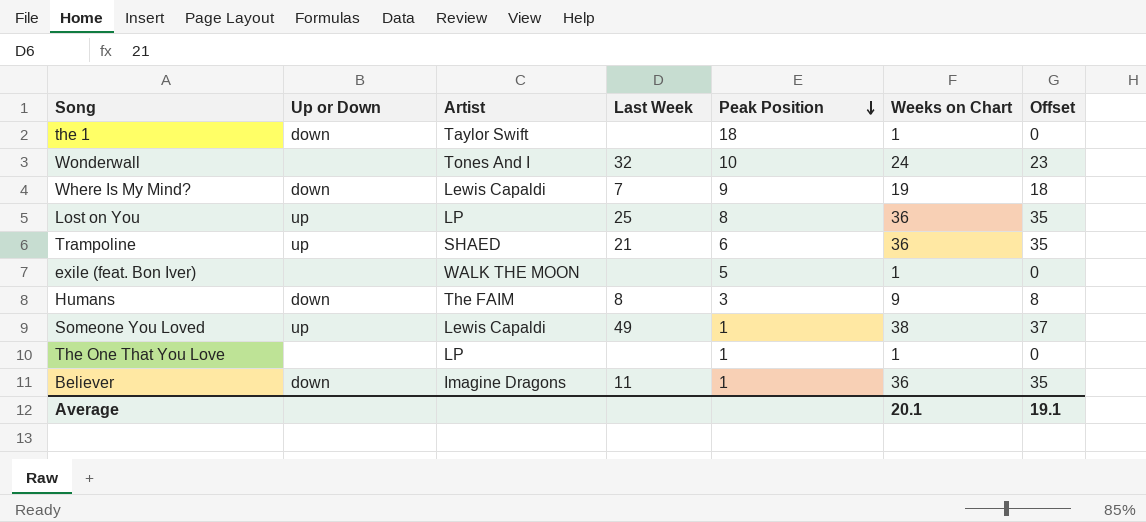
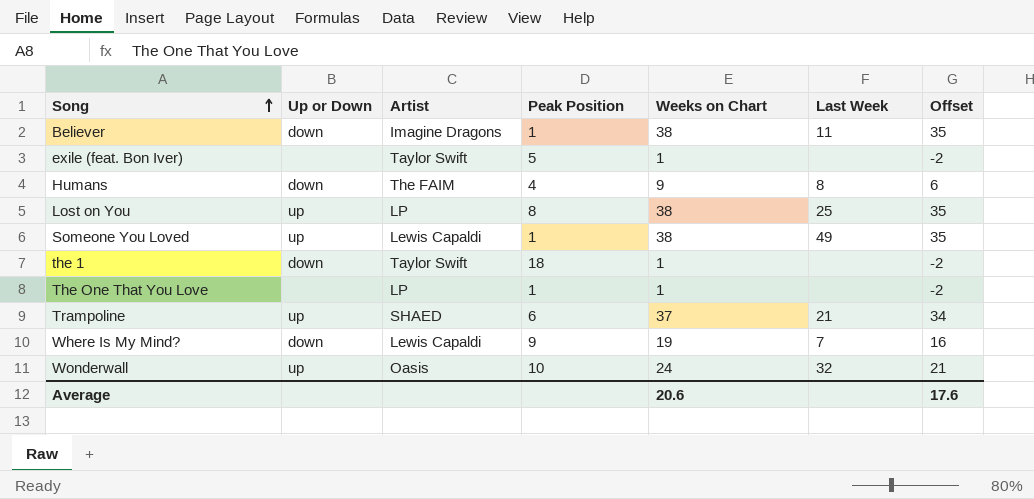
row order: Peak Position descending -> Song ascending
column Last Week | position: 4 -> 6
column Offset | formula: [Weeks on Chart] - 1 -> [Weeks on Chart] - 3
Believer | Weeks on Chart: 36 -> 38
exile (feat. Bon Iver) | Artist: WALK THE MOON -> Taylor Swift
Humans | Peak Position: 3 -> 4
Lost on You | Weeks on Chart: 36 -> 38
Trampoline | Weeks on Chart: 36 -> 37
Wonderwall | Up or Down: none -> up
Wonderwall | Artist: Tones And I -> Oasis
Average | Weeks on Chart: 20.1 -> 20.6
Average | Offset: 19.1 -> 17.6

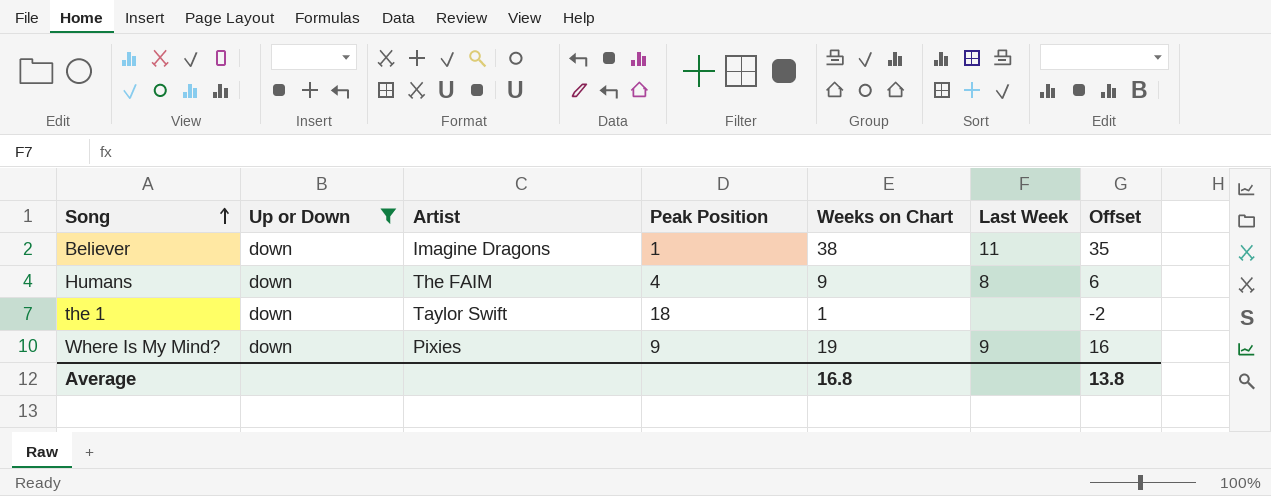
filter: none -> Up or Down = down
Where Is My Mind? | Artist: Lewis Capaldi -> Pixies
Where Is My Mind? | Last Week: 7 -> 9
Average | Weeks on Chart: 20.6 -> 16.8
Average | Offset: 17.6 -> 13.8

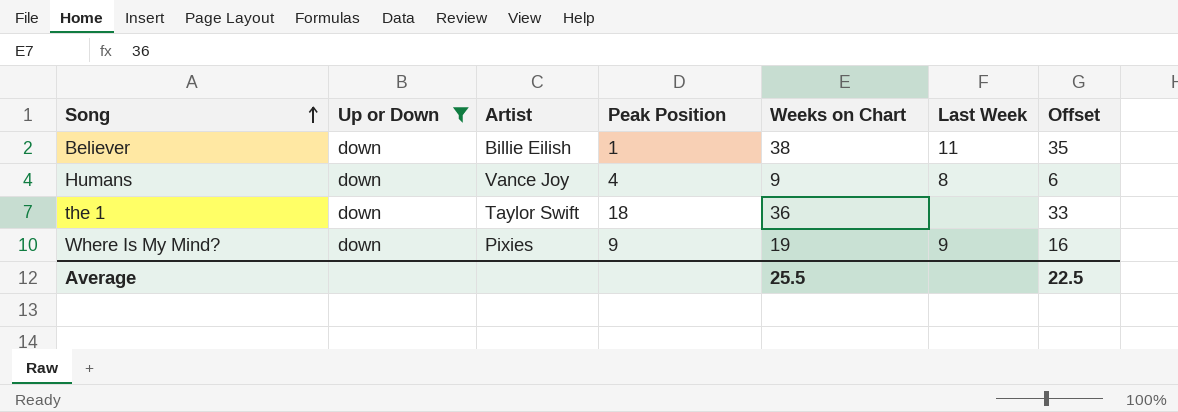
Believer | Artist: Imagine Dragons -> Billie Eilish
Humans | Artist: The FAIM -> Vance Joy
the 1 | Weeks on Chart: 1 -> 36
the 1 | Offset: -2 -> 33
Average | Weeks on Chart: 16.8 -> 25.5
Average | Offset: 13.8 -> 22.5

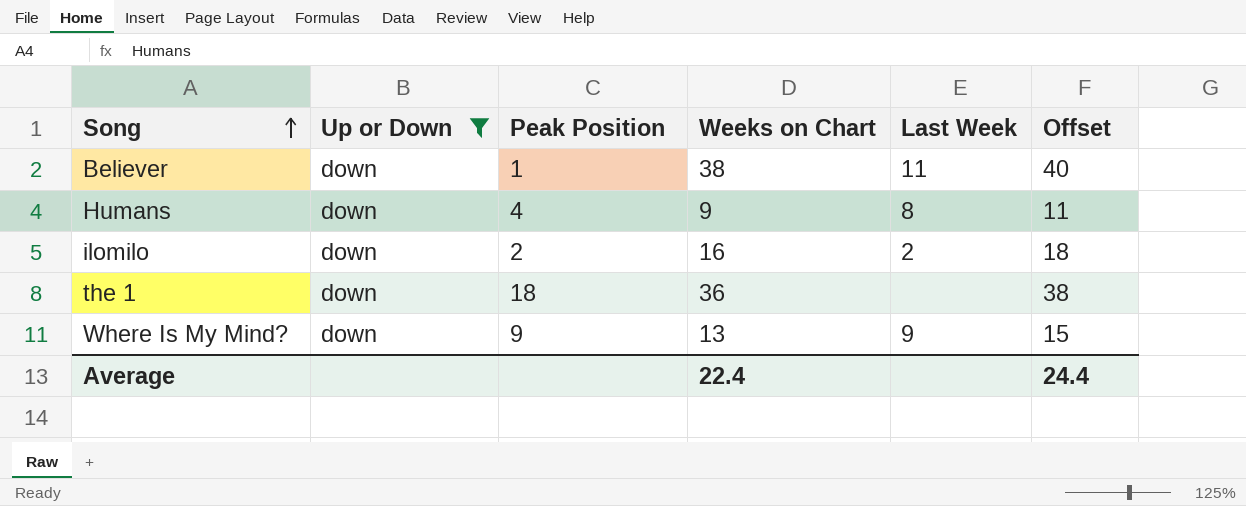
column Artist | position: 3 -> none
column Offset | formula: [Weeks on Chart] - 3 -> [Weeks on Chart] + 2
row ilomilo: none -> down | 2 | 16 | 2 | 18
Where Is My Mind? | Weeks on Chart: 19 -> 13
Average | Weeks on Chart: 25.5 -> 22.4
Average | Offset: 22.5 -> 24.4

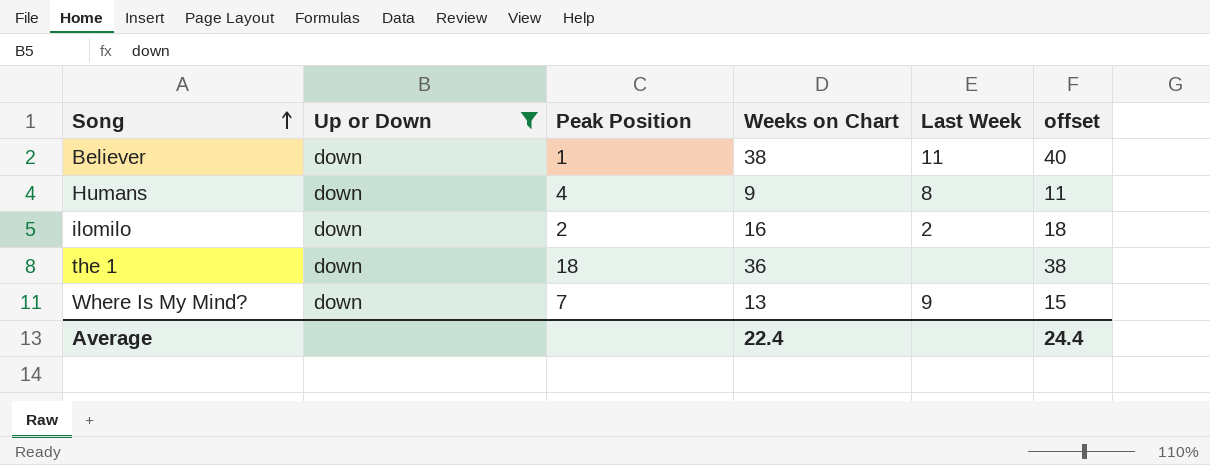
column name: Offset -> offset
Where Is My Mind? | Peak Position: 9 -> 7

